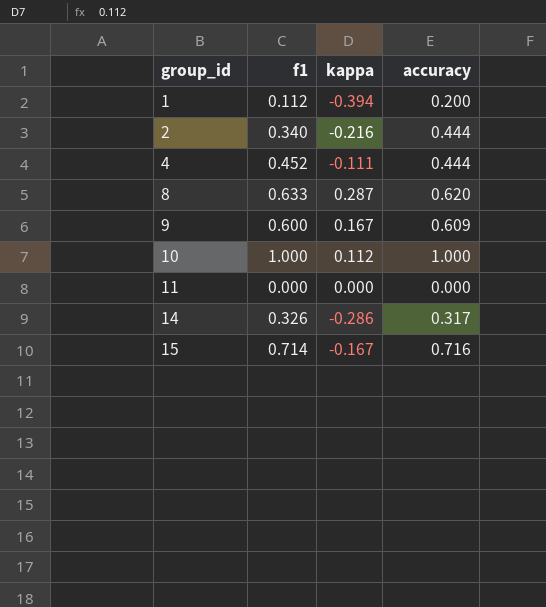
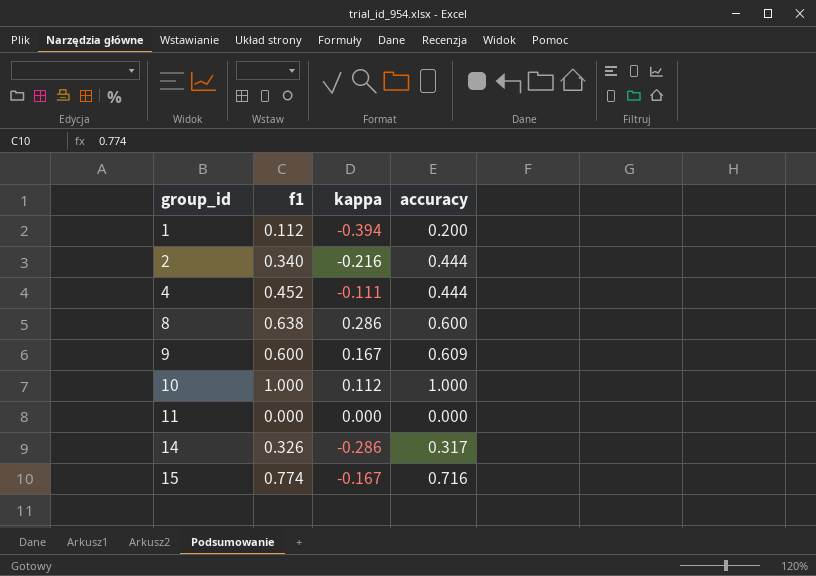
8 | f1: 0.633 -> 0.638
8 | kappa: 0.287 -> 0.286
8 | accuracy: 0.620 -> 0.600
15 | f1: 0.714 -> 0.774

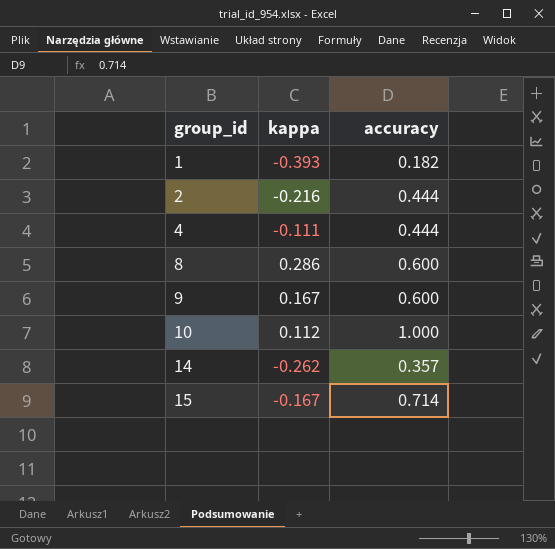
column f1 | position: 2 -> none
row 11: 0.000 | 0.000 | 0.000 -> none
1 | kappa: -0.394 -> -0.393
1 | accuracy: 0.200 -> 0.182
9 | accuracy: 0.609 -> 0.600
14 | kappa: -0.286 -> -0.262
14 | accuracy: 0.317 -> 0.357
15 | accuracy: 0.716 -> 0.714

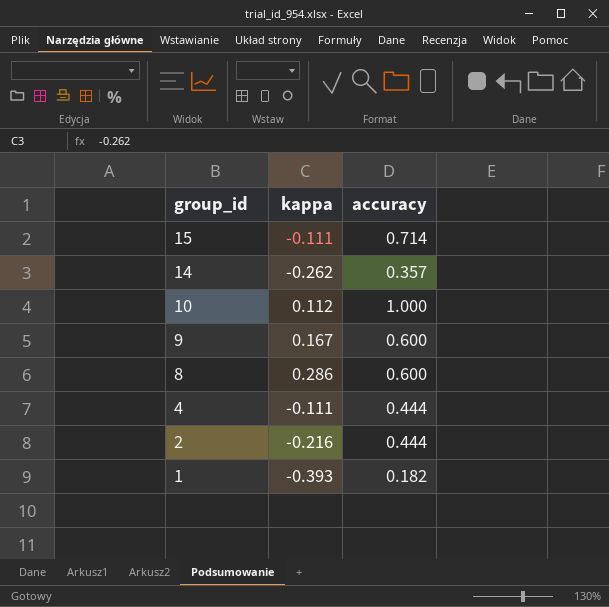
row order: group_id ascending -> group_id descending
15 | kappa: -0.167 -> -0.111

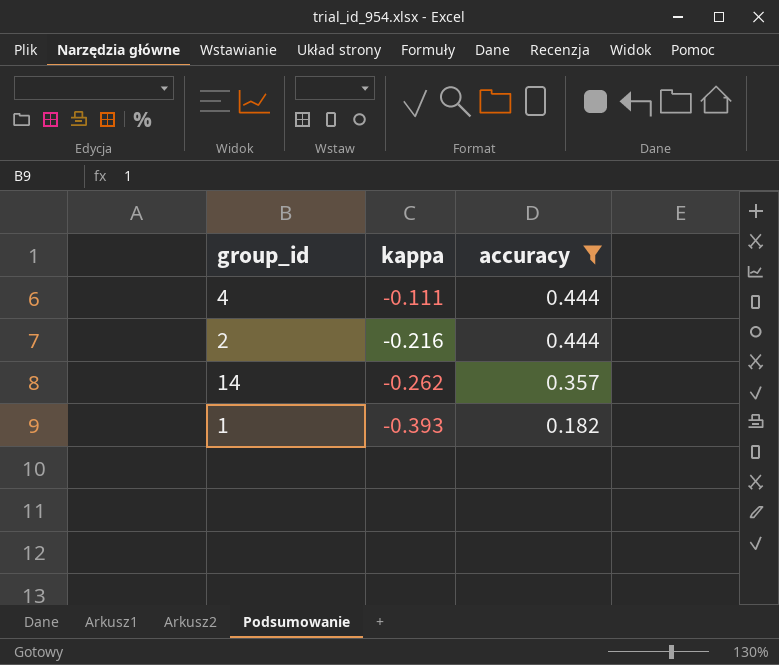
filter: none -> accuracy <= 0.444
row order: group_id descending -> kappa descending

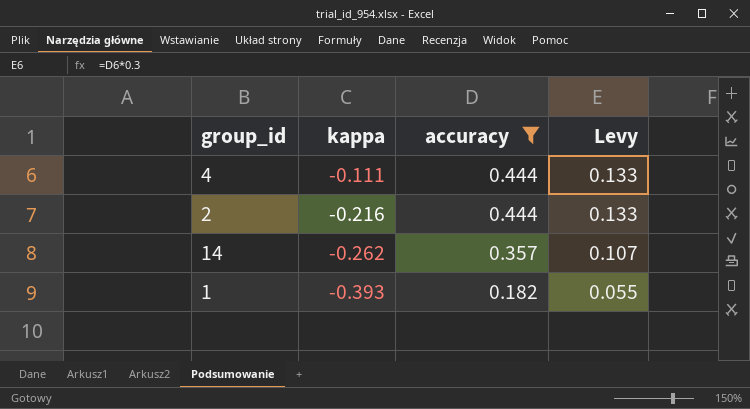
column Levy | formula: none -> [accuracy] * 0.3

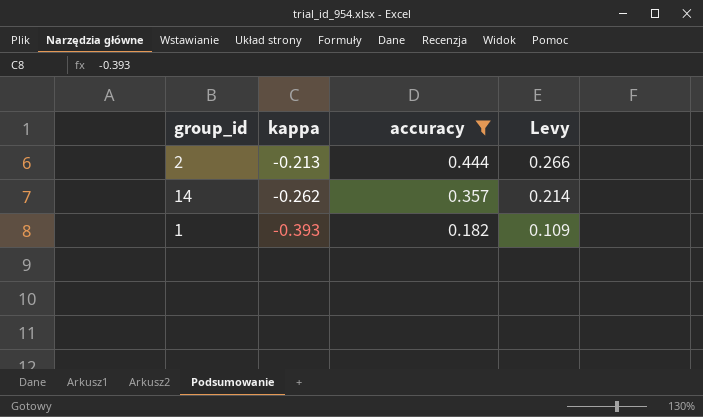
column Levy | formula: [accuracy] * 0.3 -> [accuracy] * 0.6
row 4: -0.111 | 0.444 | 0.133 -> none
2 | kappa: -0.216 -> -0.213

